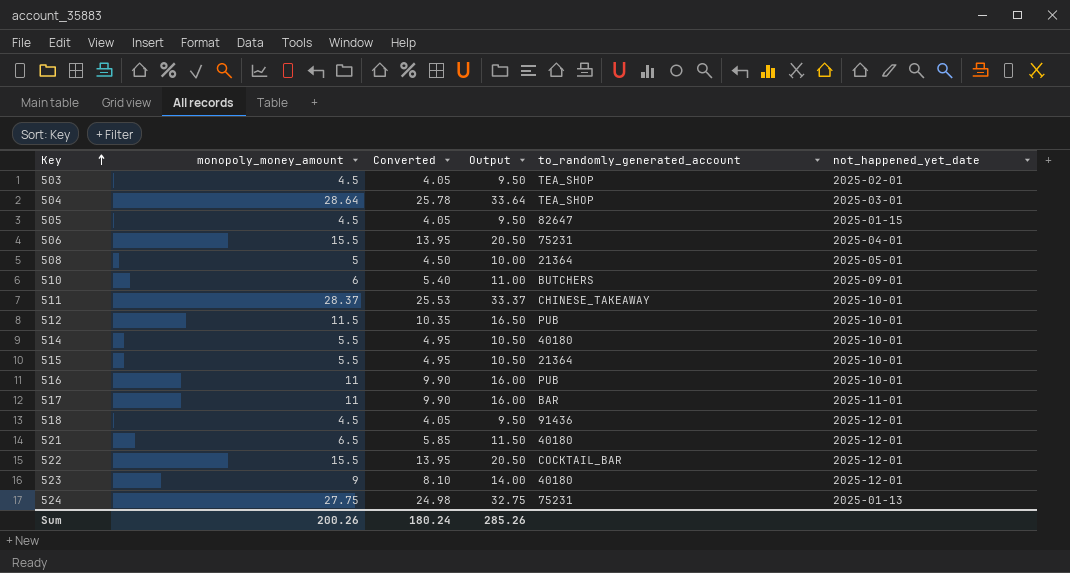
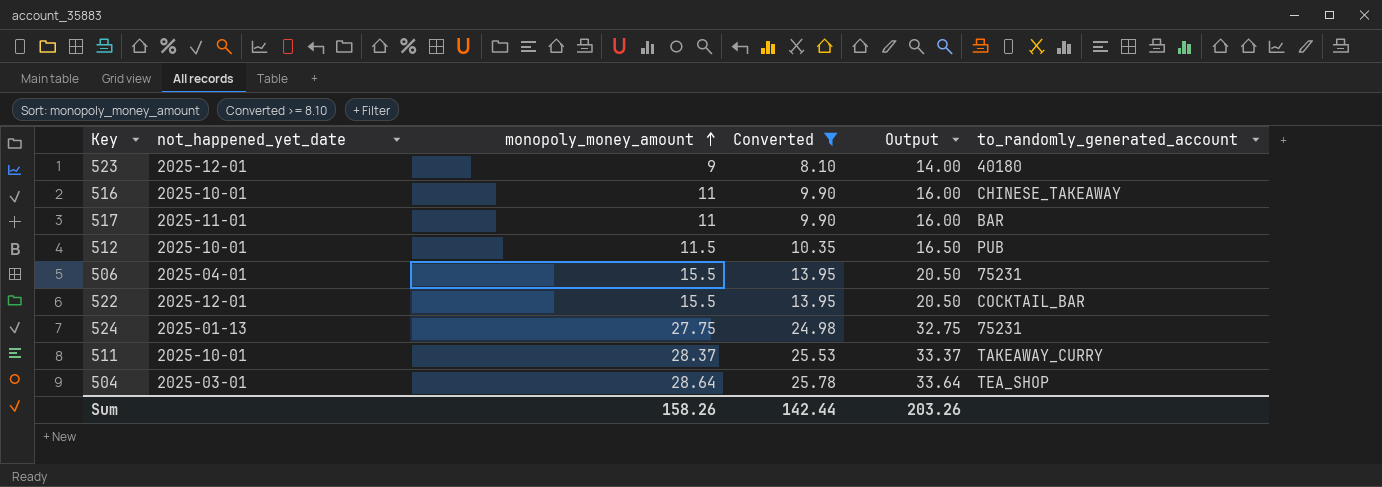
filter: none -> Converted >= 8.10
row order: Key ascending -> monopoly_money_amount ascending
column not_happened_yet_date | position: 6 -> 2
516 | to_randomly_generated_account: PUB -> CHINESE_TAKEAWAY
511 | to_randomly_generated_account: CHINESE_TAKEAWAY -> TAKEAWAY_CURRY
Sum | monopoly_money_amount: 200.26 -> 158.26
Sum | Converted: 180.24 -> 142.44
Sum | Output: 285.26 -> 203.26

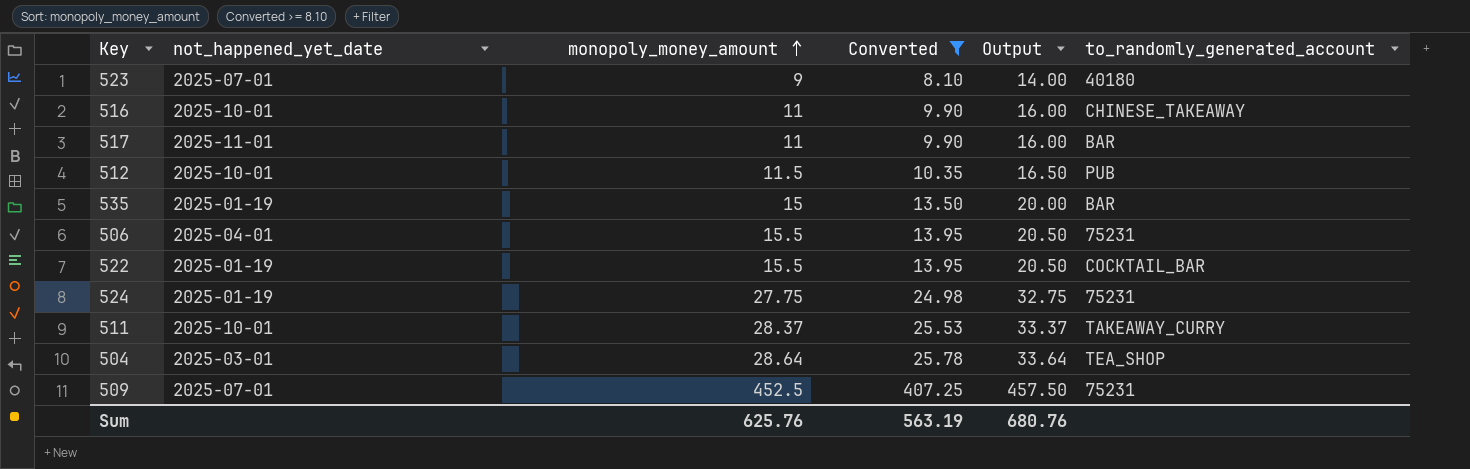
523 | not_happened_yet_date: 2025-12-01 -> 2025-07-01
row 535: none -> 2025-01-19 | 15 | 13.50 | 20.00 | BAR
522 | not_happened_yet_date: 2025-12-01 -> 2025-01-19
524 | not_happened_yet_date: 2025-01-13 -> 2025-01-19
row 509: none -> 2025-07-01 | 452.5 | 407.25 | 457.50 | 75231
Sum | monopoly_money_amount: 158.26 -> 625.76
Sum | Converted: 142.44 -> 563.19
Sum | Output: 203.26 -> 680.76

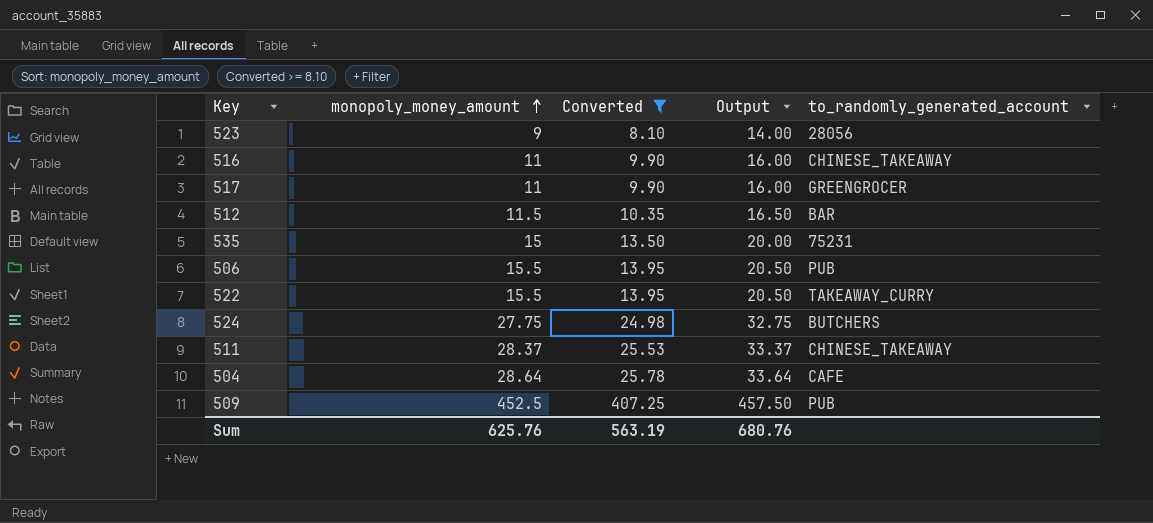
column not_happened_yet_date | position: 2 -> none
523 | to_randomly_generated_account: 40180 -> 28056
517 | to_randomly_generated_account: BAR -> GREENGROCER
512 | to_randomly_generated_account: PUB -> BAR
535 | to_randomly_generated_account: BAR -> 75231
506 | to_randomly_generated_account: 75231 -> PUB
522 | to_randomly_generated_account: COCKTAIL_BAR -> TAKEAWAY_CURRY
524 | to_randomly_generated_account: 75231 -> BUTCHERS
511 | to_randomly_generated_account: TAKEAWAY_CURRY -> CHINESE_TAKEAWAY
504 | to_randomly_generated_account: TEA_SHOP -> CAFE
509 | to_randomly_generated_account: 75231 -> PUB

